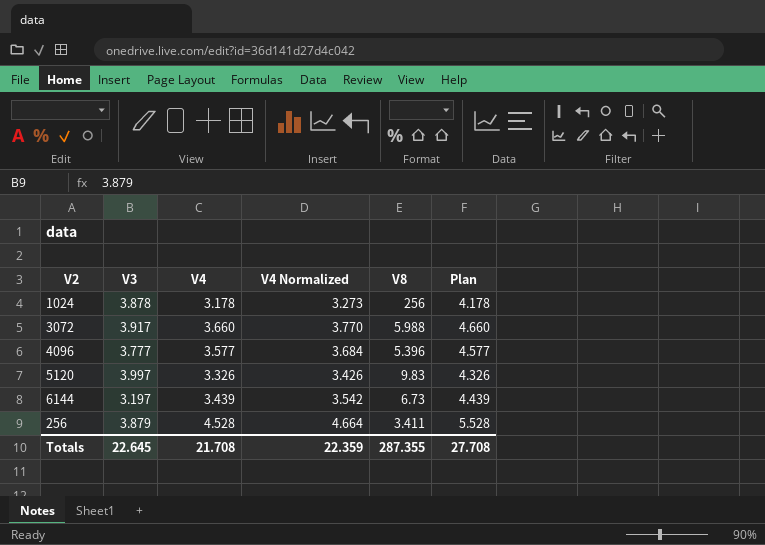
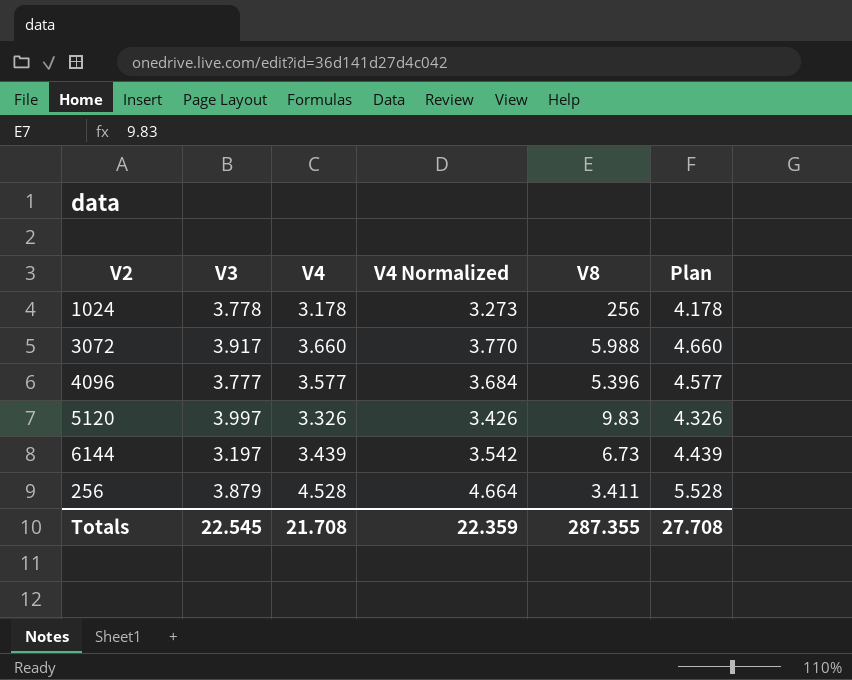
1024 | V3: 3.878 -> 3.778
Totals | V3: 22.645 -> 22.545

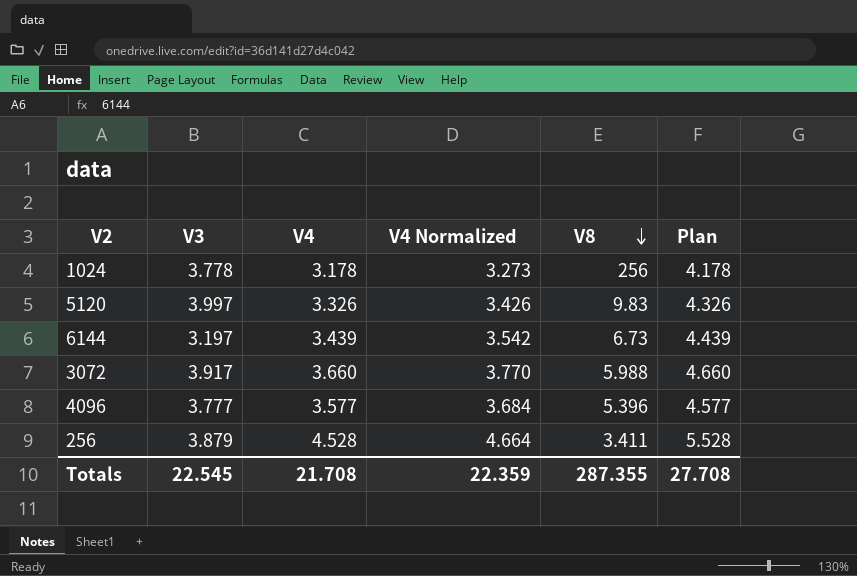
row order: none -> V8 descending

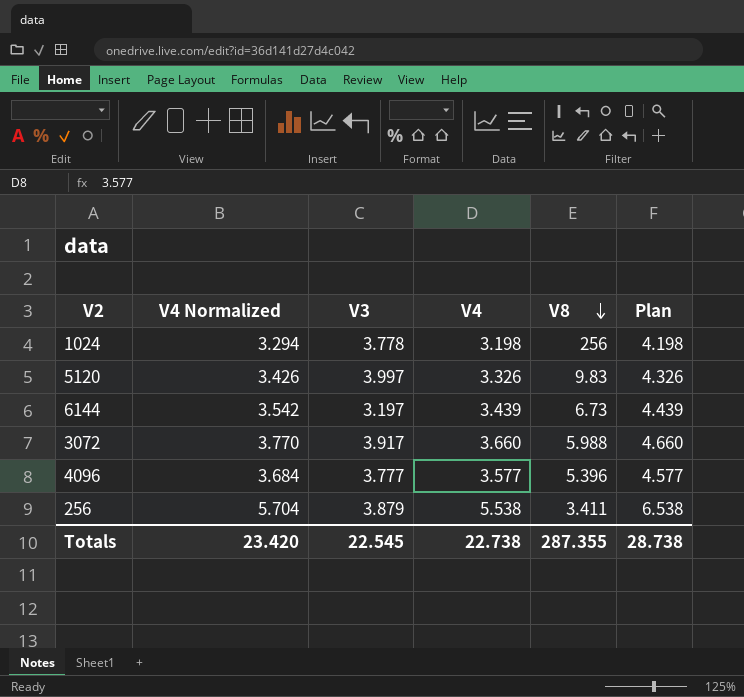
column V4 Normalized | position: 4 -> 2
1024 | V4 Normalized: 3.273 -> 3.294
1024 | V4: 3.178 -> 3.198
1024 | Plan: 4.178 -> 4.198
256 | V4 Normalized: 4.664 -> 5.704
256 | V4: 4.528 -> 5.538
256 | Plan: 5.528 -> 6.538
Totals | V4 Normalized: 22.359 -> 23.420
Totals | V4: 21.708 -> 22.738
Totals | Plan: 27.708 -> 28.738

